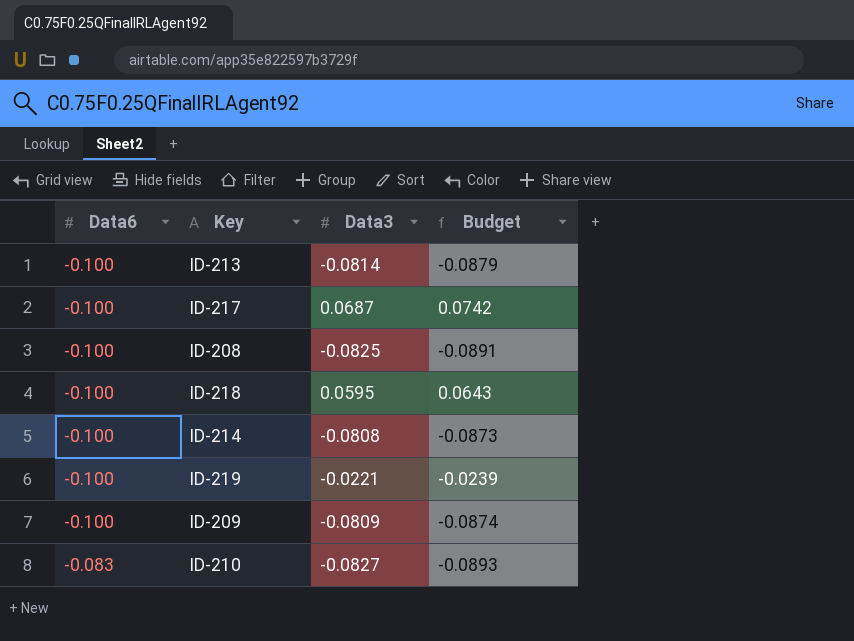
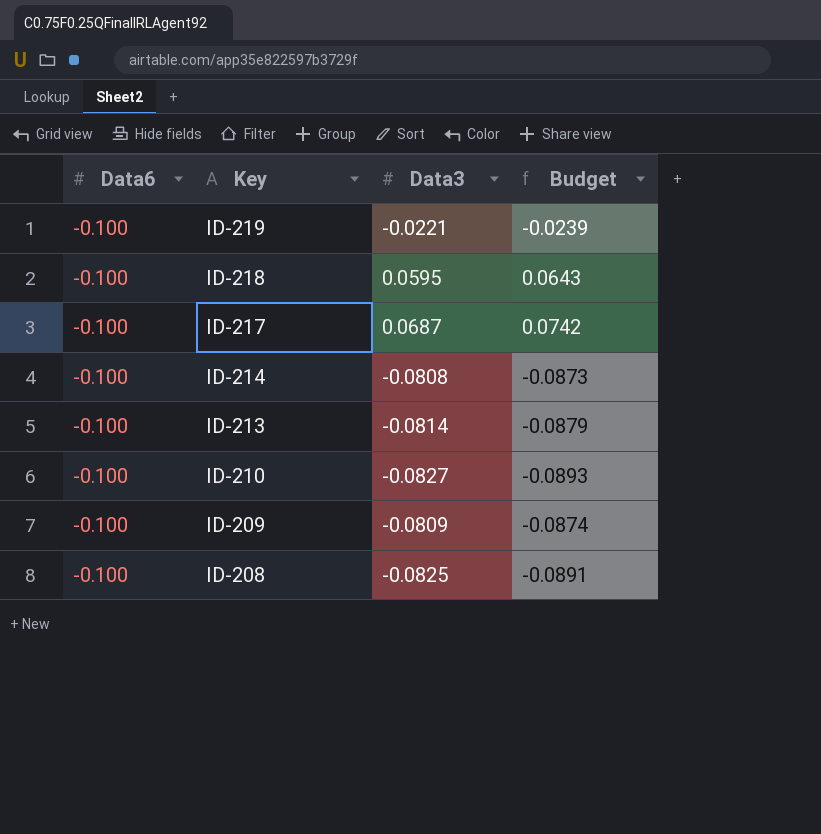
row order: Data6 ascending -> Key descending
ID-210 | Data6: -0.083 -> -0.100

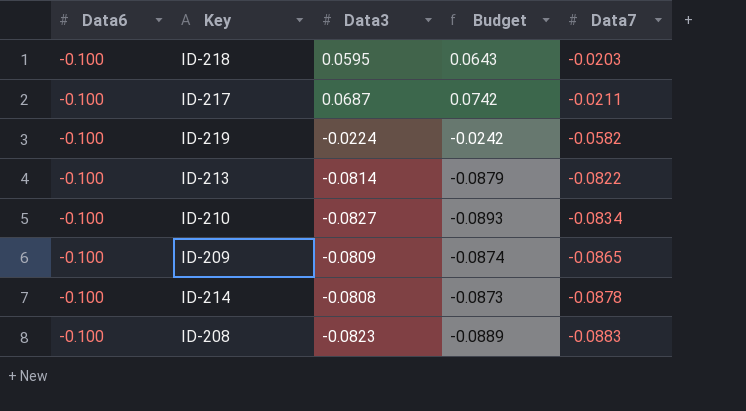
row order: Key descending -> Data7 descending
column Data7 | position: none -> 5
ID-219 | Data3: -0.0221 -> -0.0224
ID-219 | Budget: -0.0239 -> -0.0242
ID-208 | Data3: -0.0825 -> -0.0823
ID-208 | Budget: -0.0891 -> -0.0889

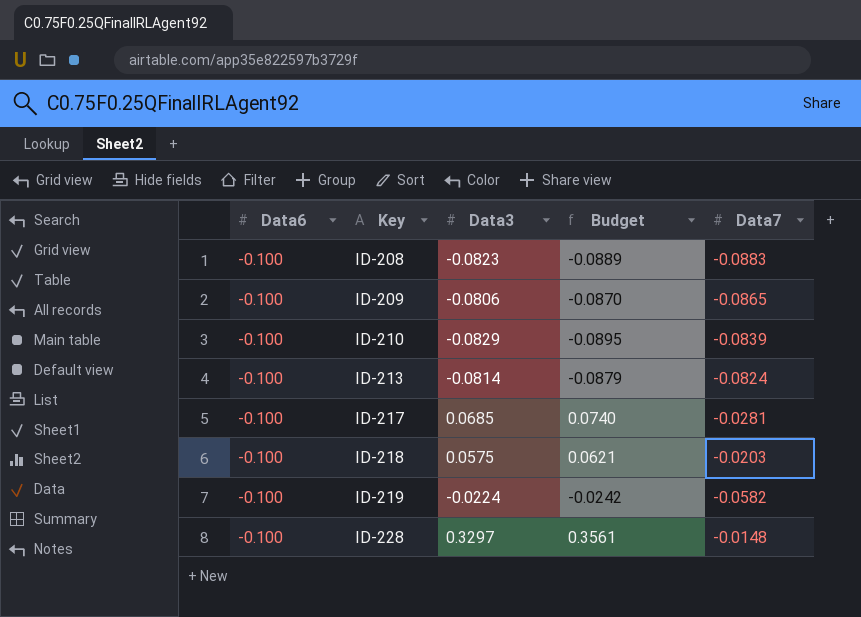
row order: Data7 descending -> Key ascending
row ID-214: -0.100 | -0.0808 | -0.0873 | -0.0878 -> none
ID-209 | Data3: -0.0809 -> -0.0806
ID-209 | Budget: -0.0874 -> -0.0870
ID-210 | Data3: -0.0827 -> -0.0829
ID-210 | Budget: -0.0893 -> -0.0895
ID-210 | Data7: -0.0834 -> -0.0839
ID-213 | Data7: -0.0822 -> -0.0824
ID-217 | Data3: 0.0687 -> 0.0685
ID-217 | Budget: 0.0742 -> 0.0740
ID-217 | Data7: -0.0211 -> -0.0281
ID-218 | Data3: 0.0595 -> 0.0575
ID-218 | Budget: 0.0643 -> 0.0621
row ID-228: none -> -0.100 | 0.3297 | 0.3561 | -0.0148

